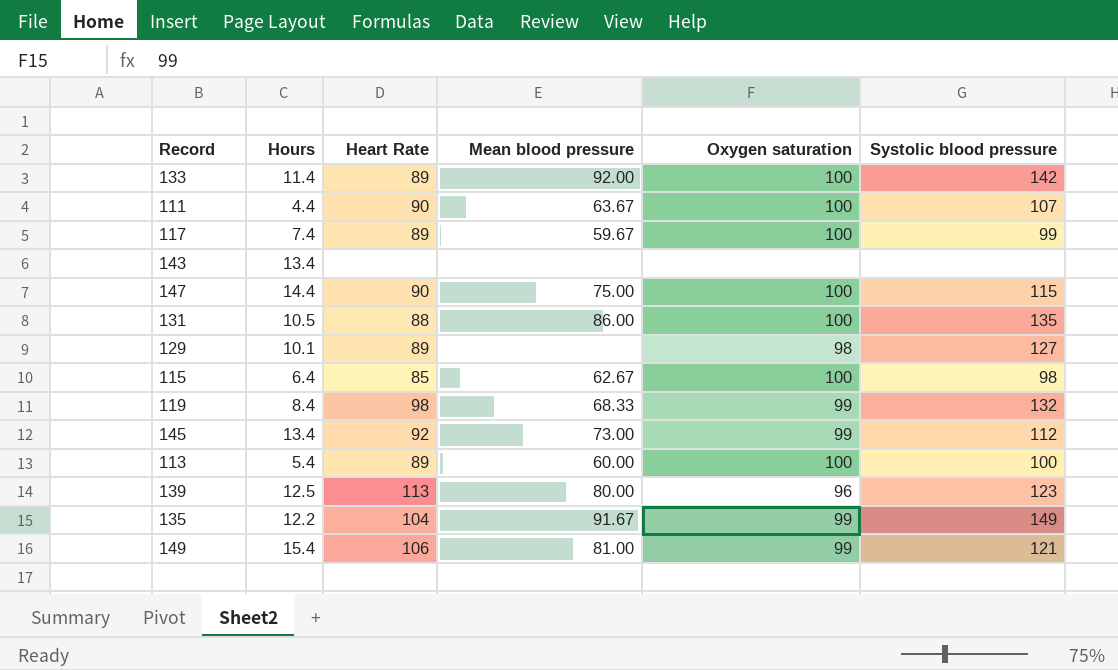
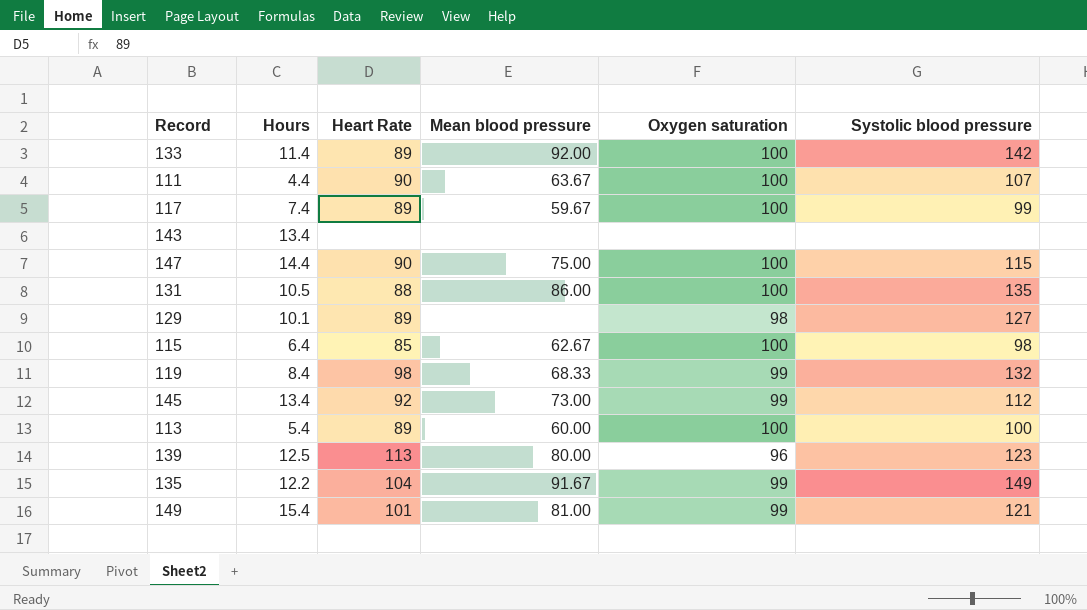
149 | Heart Rate: 106 -> 101

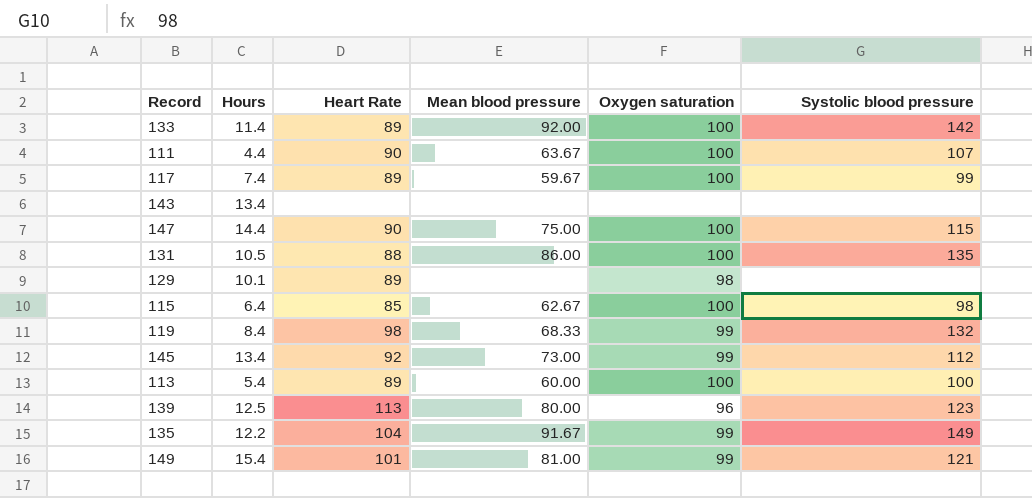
129 | Systolic blood pressure: 127 -> none

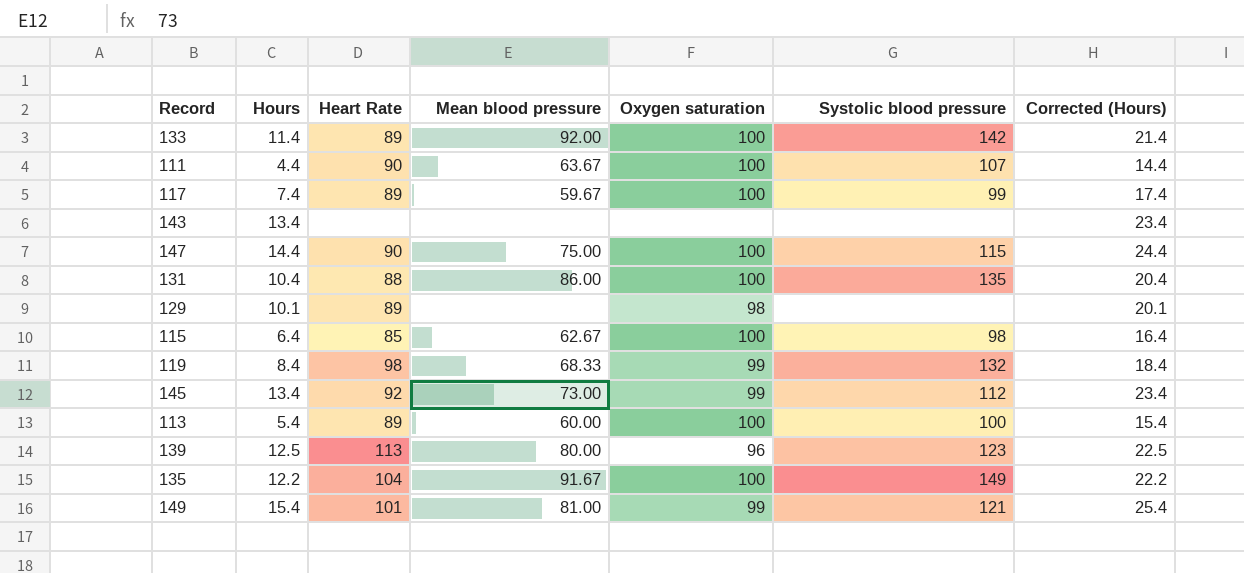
column Corrected (Hours) | formula: none -> [Hours] + 10
131 | Hours: 10.5 -> 10.4
135 | Oxygen saturation: 99 -> 100

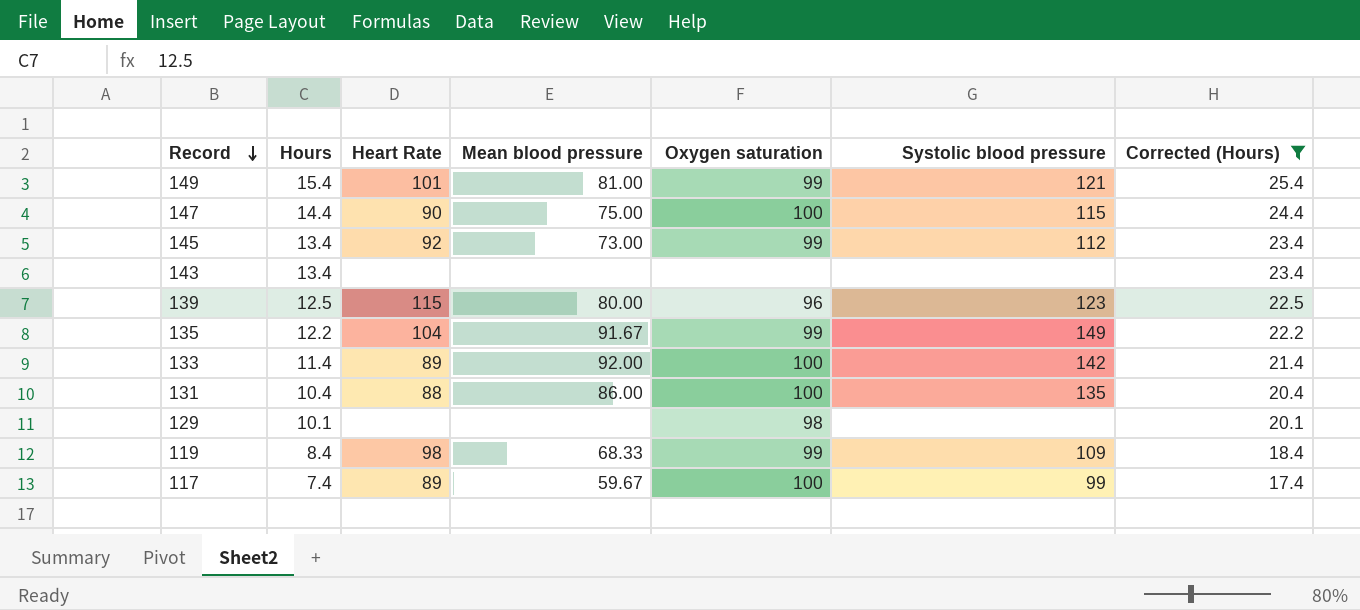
filter: none -> Corrected (Hours) >= 17.4
row order: none -> Record descending
139 | Heart Rate: 113 -> 115
135 | Oxygen saturation: 100 -> 99
129 | Heart Rate: 89 -> none
119 | Systolic blood pressure: 132 -> 109

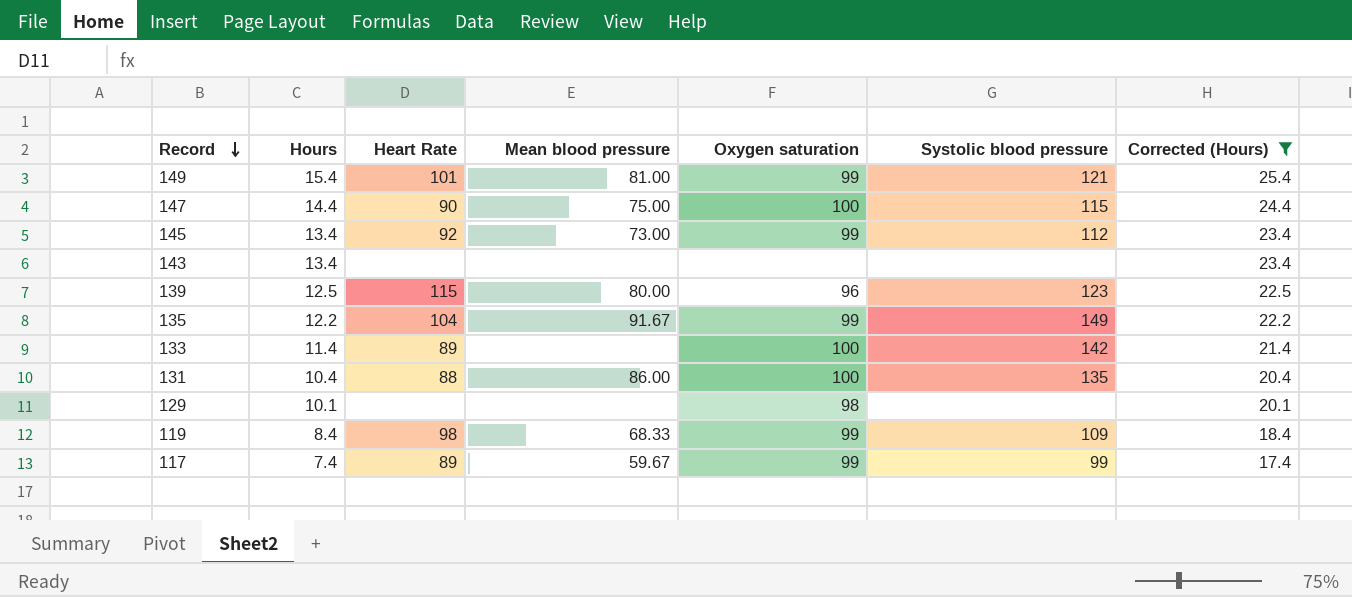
133 | Mean blood pressure: 92.00 -> none
117 | Oxygen saturation: 100 -> 99

